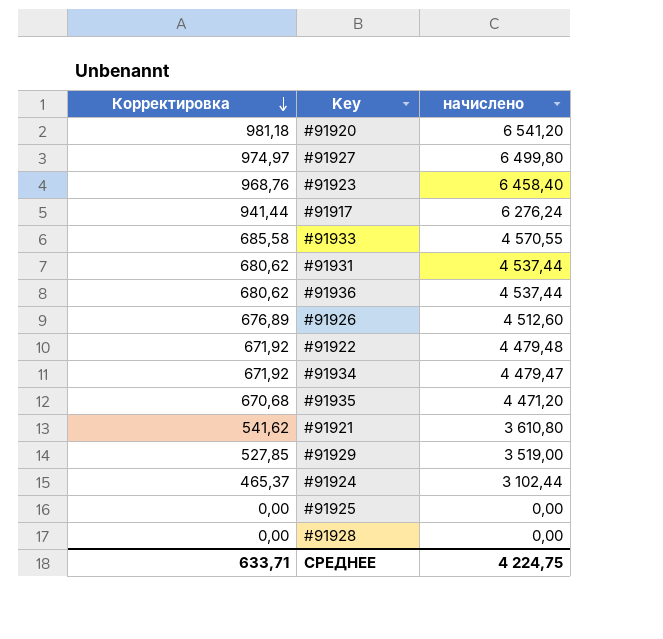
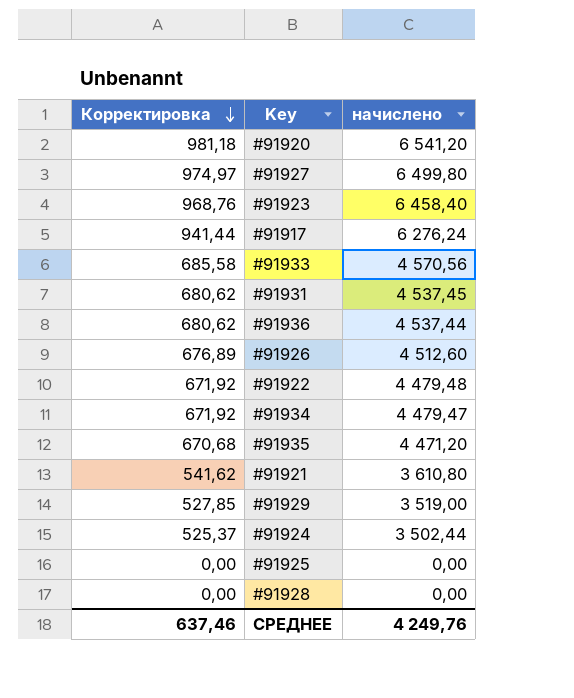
#91933 | начислено: 4 570,55 -> 4 570,56
#91931 | начислено: 4 537,44 -> 4 537,45
#91924 | Корректировка: 465,37 -> 525,37
#91924 | начислено: 3 102,44 -> 3 502,44
СРЕДНЕЕ | Корректировка: 633,71 -> 637,46
СРЕДНЕЕ | начислено: 4 224,75 -> 4 249,76

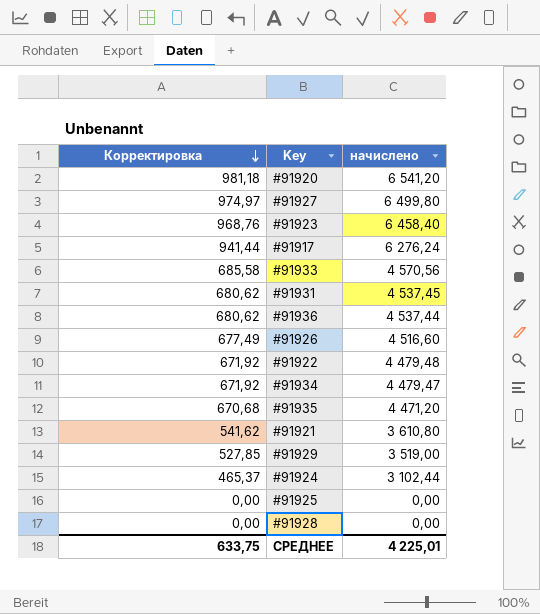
#91926 | Корректировка: 676,89 -> 677,49
#91926 | начислено: 4 512,60 -> 4 516,60
#91924 | Корректировка: 525,37 -> 465,37
#91924 | начислено: 3 502,44 -> 3 102,44
СРЕДНЕЕ | Корректировка: 637,46 -> 633,75
СРЕДНЕЕ | начислено: 4 249,76 -> 4 225,01

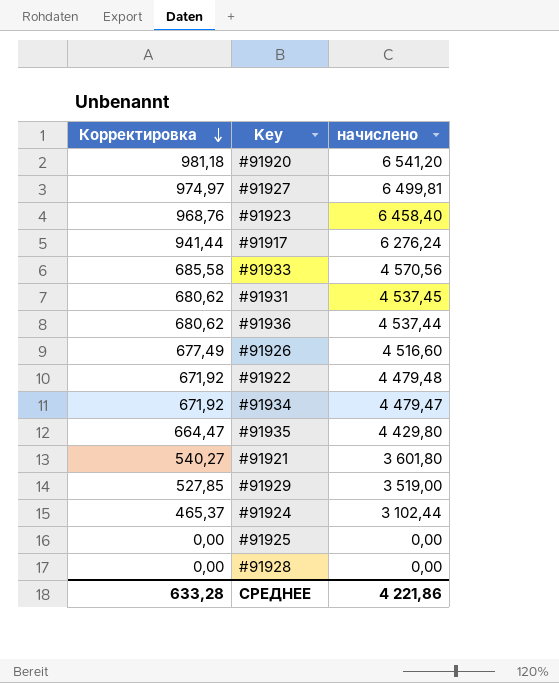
#91927 | начислено: 6 499,80 -> 6 499,81
#91935 | Корректировка: 670,68 -> 664,47
#91935 | начислено: 4 471,20 -> 4 429,80
#91921 | Корректировка: 541,62 -> 540,27
#91921 | начислено: 3 610,80 -> 3 601,80
СРЕДНЕЕ | Корректировка: 633,75 -> 633,28
СРЕДНЕЕ | начислено: 4 225,01 -> 4 221,86

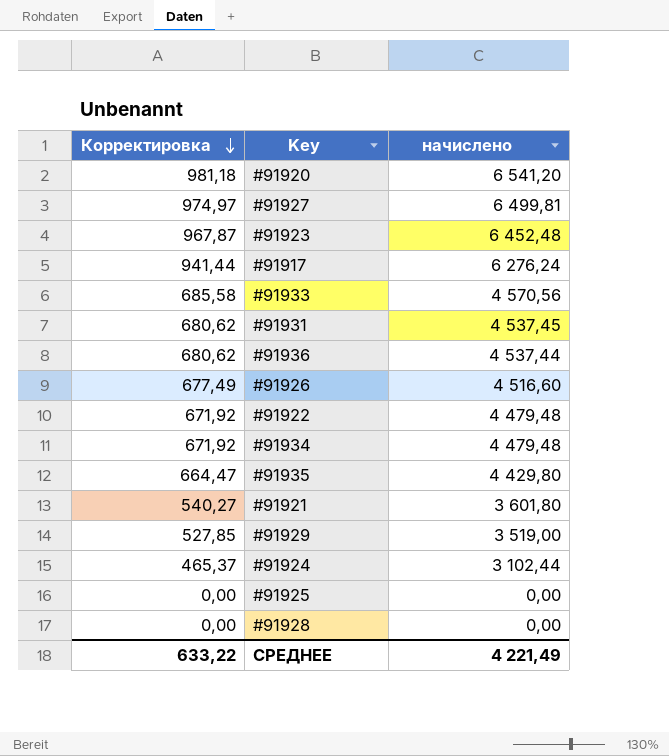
#91923 | Корректировка: 968,76 -> 967,87
#91923 | начислено: 6 458,40 -> 6 452,48
#91934 | начислено: 4 479,47 -> 4 479,48
СРЕДНЕЕ | Корректировка: 633,28 -> 633,22
СРЕДНЕЕ | начислено: 4 221,86 -> 4 221,49

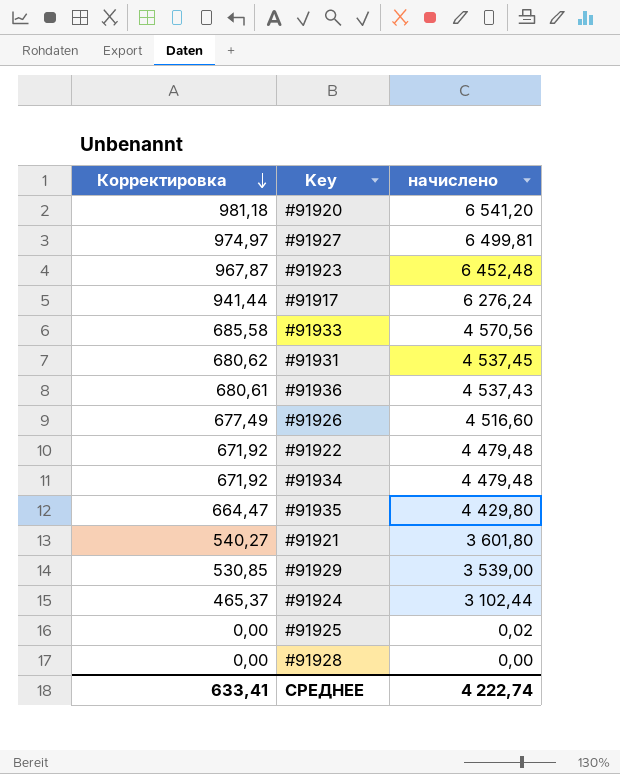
#91936 | Корректировка: 680,62 -> 680,61
#91936 | начислено: 4 537,44 -> 4 537,43
#91929 | Корректировка: 527,85 -> 530,85
#91929 | начислено: 3 519,00 -> 3 539,00
#91925 | начислено: 0,00 -> 0,02
СРЕДНЕЕ | Корректировка: 633,22 -> 633,41
СРЕДНЕЕ | начислено: 4 221,49 -> 4 222,74

